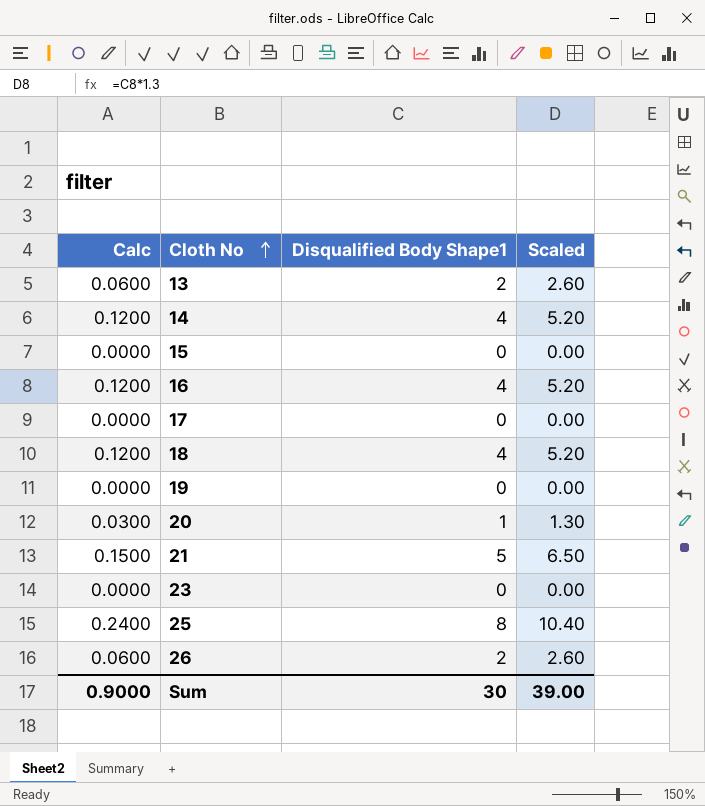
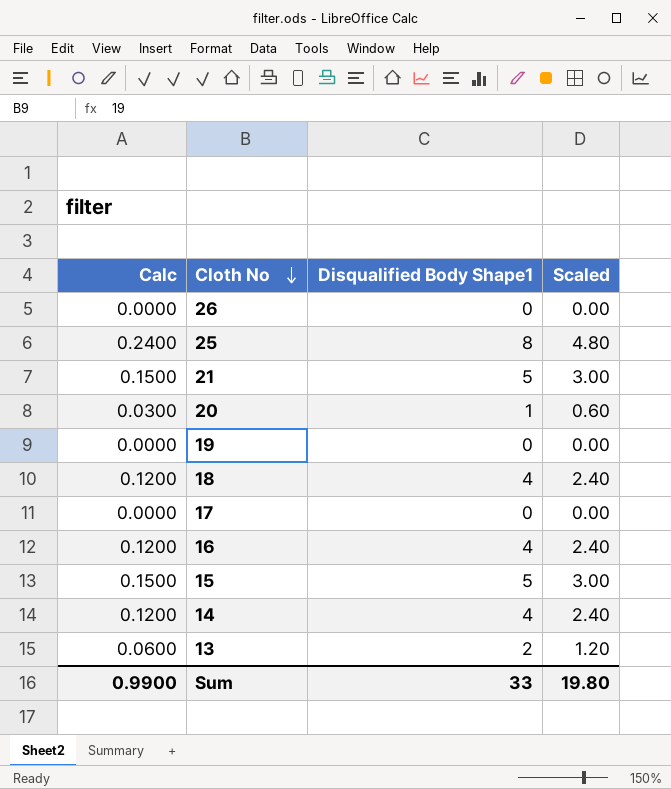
row order: Cloth No ascending -> Cloth No descending
column Scaled | formula: [Disqualified Body Shape1] * 1.3 -> [Disqualified Body Shape1] * 0.6
row 23: 0.0000 | 0 | 0.00 -> none
26 | Calc: 0.0600 -> 0.0000
26 | Disqualified Body Shape1: 2 -> 0
15 | Calc: 0.0000 -> 0.1500
15 | Disqualified Body Shape1: 0 -> 5
Sum | Calc: 0.9000 -> 0.9900
Sum | Disqualified Body Shape1: 30 -> 33
Sum | Scaled: 39.00 -> 19.80

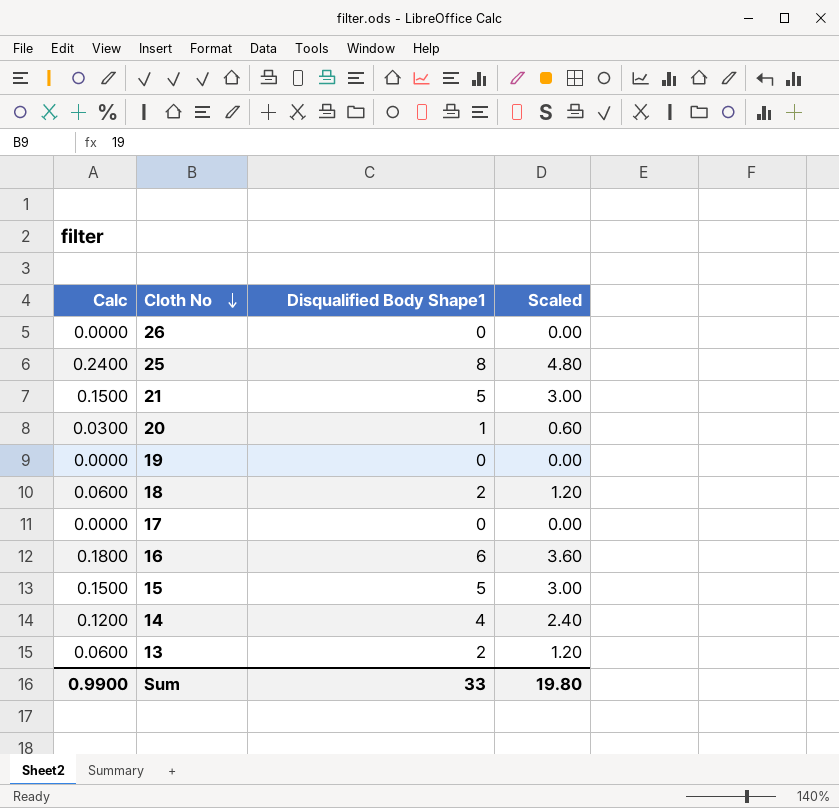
18 | Calc: 0.1200 -> 0.0600
18 | Disqualified Body Shape1: 4 -> 2
18 | Scaled: 2.40 -> 1.20
16 | Calc: 0.1200 -> 0.1800
16 | Disqualified Body Shape1: 4 -> 6
16 | Scaled: 2.40 -> 3.60

